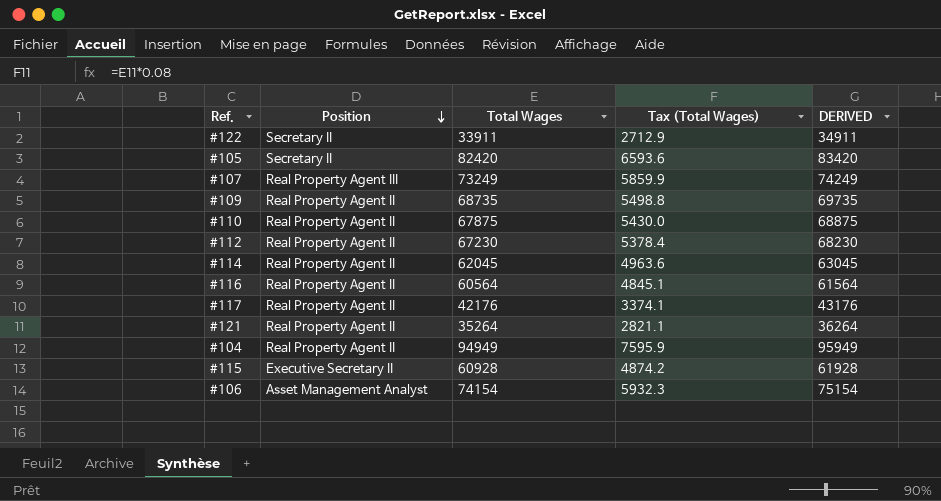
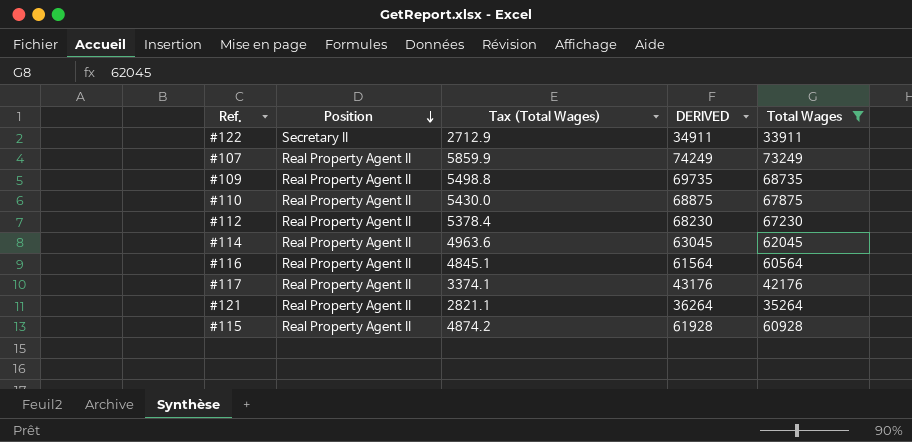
filter: none -> Total Wages <= 73249
column Total Wages | position: 3 -> 5
#107 | Position: Real Property Agent III -> Real Property Agent II
#115 | Position: Executive Secretary II -> Real Property Agent II

